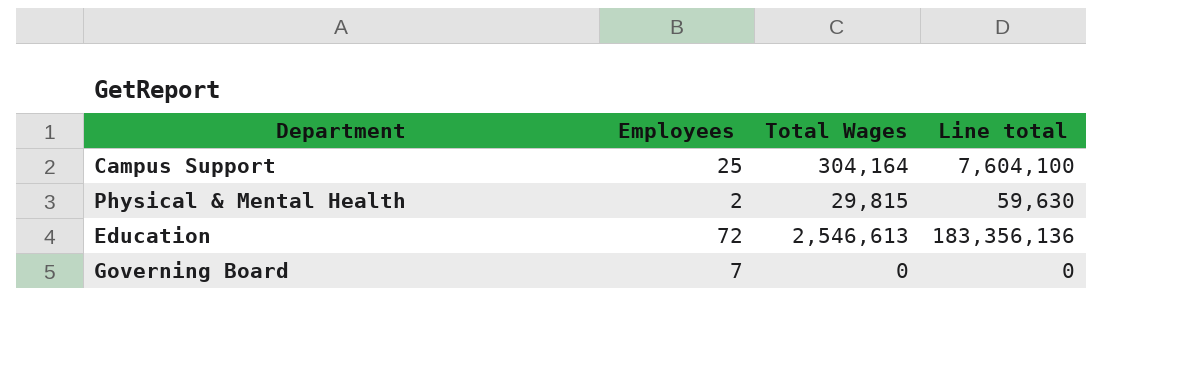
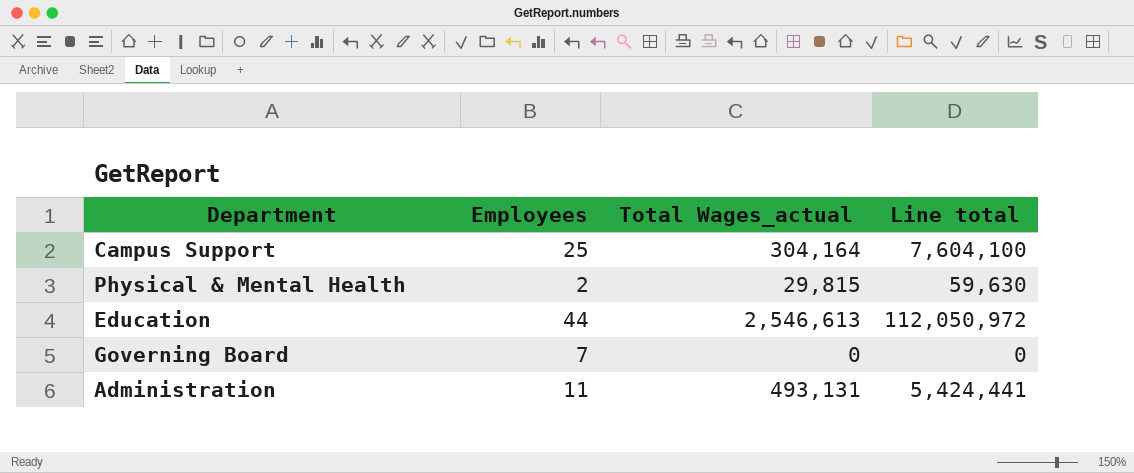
column name: Total Wages -> Total Wages_actual
Education | Employees: 72 -> 44
Education | Line total: 183,356,136 -> 112,050,972
row Administration: none -> 11 | 493,131 | 5,424,441

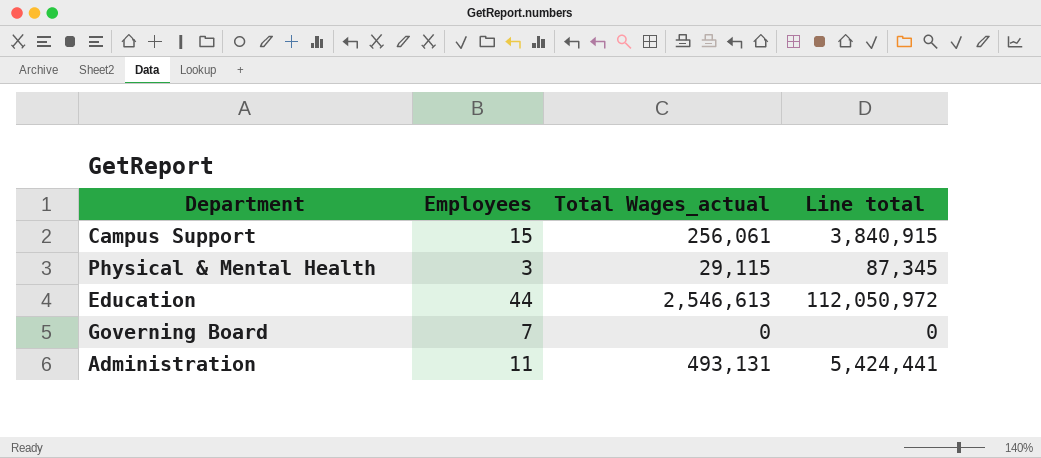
Campus Support | Employees: 25 -> 15
Campus Support | Total Wages_actual: 304,164 -> 256,061
Campus Support | Line total: 7,604,100 -> 3,840,915
Physical & Mental Health | Employees: 2 -> 3
Physical & Mental Health | Total Wages_actual: 29,815 -> 29,115
Physical & Mental Health | Line total: 59,630 -> 87,345

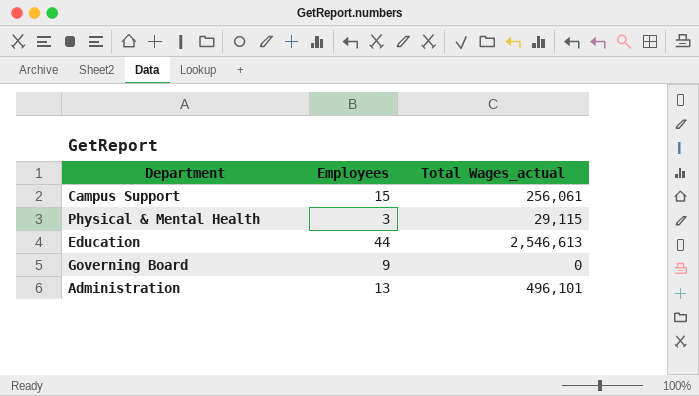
column Line total | formula: [Employees] * [Total Wages_actual] -> none
Governing Board | Employees: 7 -> 9
Administration | Employees: 11 -> 13
Administration | Total Wages_actual: 493,131 -> 496,101

